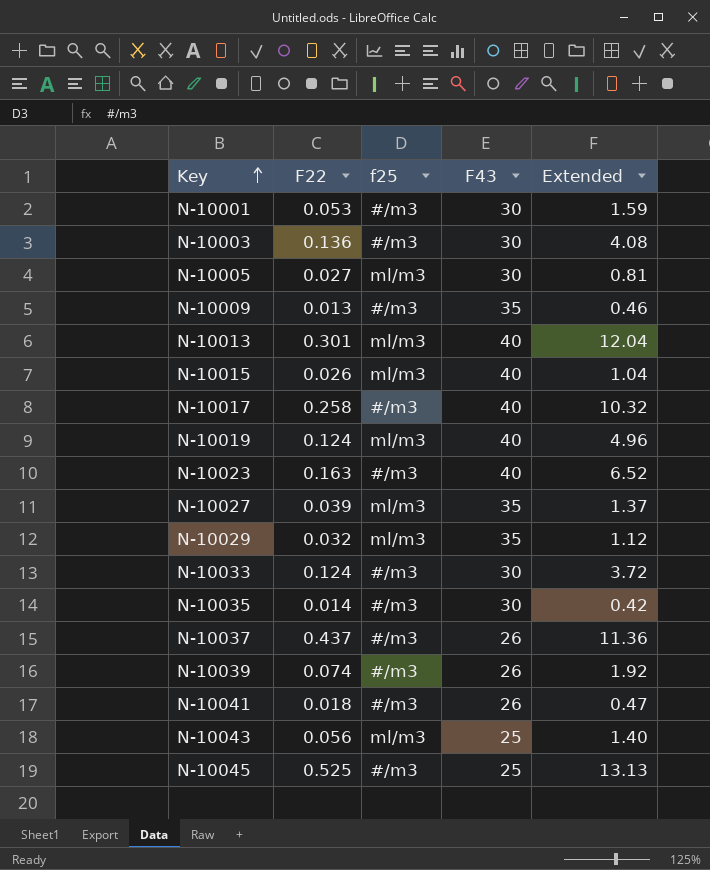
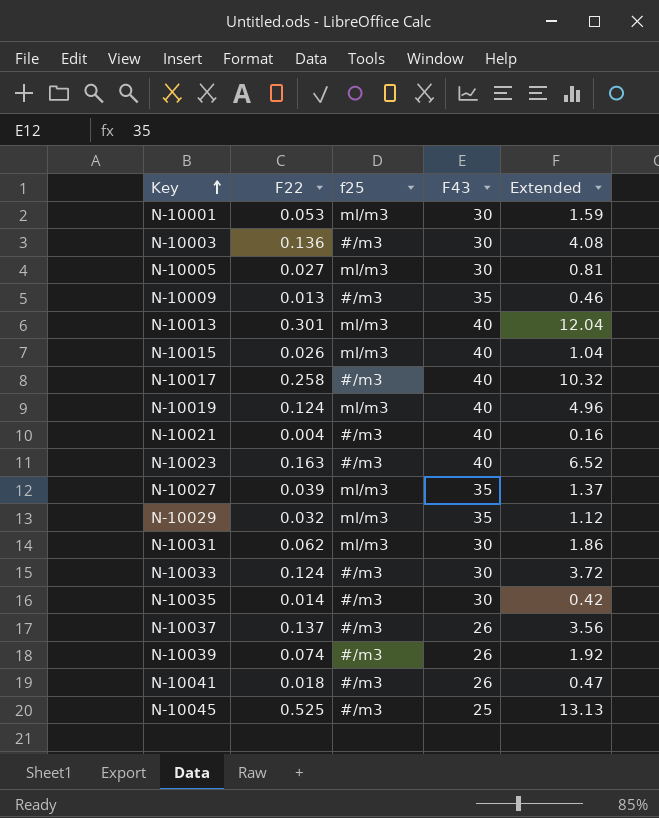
row N-10043: 0.056 | ml/m3 | 25 | 1.40 -> none
N-10001 | f25: #/m3 -> ml/m3
row N-10021: none -> 0.004 | #/m3 | 40 | 0.16
row N-10031: none -> 0.062 | ml/m3 | 30 | 1.86
N-10037 | F22: 0.437 -> 0.137
N-10037 | Extended: 11.36 -> 3.56

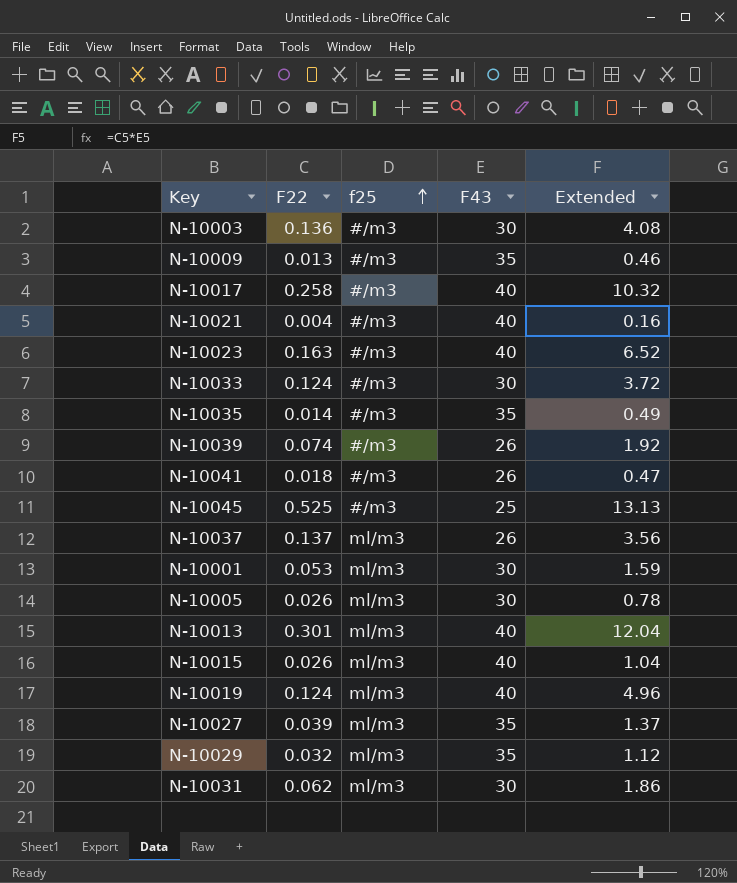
row order: Key ascending -> f25 ascending
N-10035 | F43: 30 -> 35
N-10035 | Extended: 0.42 -> 0.49
N-10037 | f25: #/m3 -> ml/m3
N-10005 | F22: 0.027 -> 0.026
N-10005 | Extended: 0.81 -> 0.78

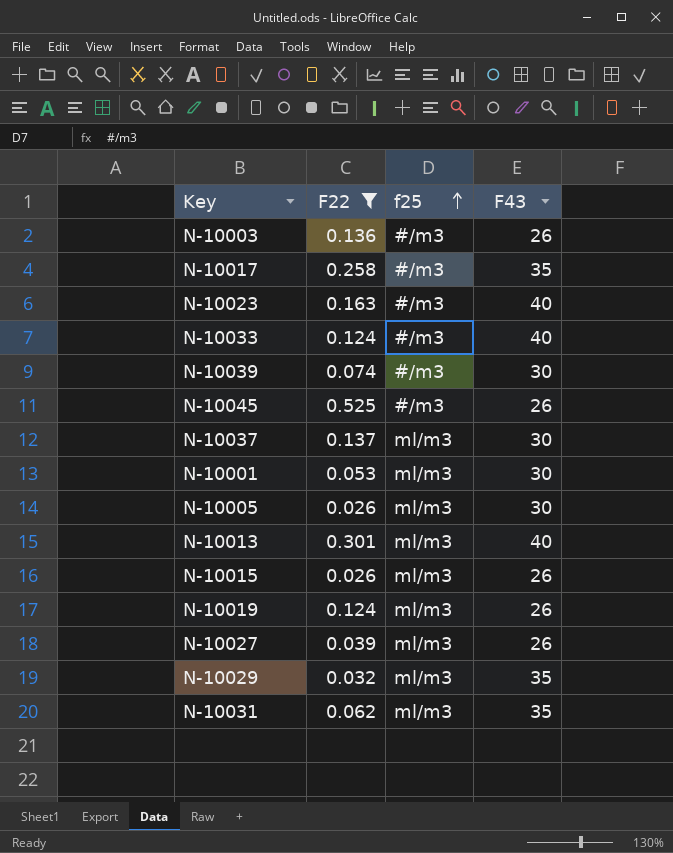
filter: none -> F22 >= 0.026
column Extended | formula: [F22] * [F43] -> none
N-10003 | F43: 30 -> 26
N-10017 | F43: 40 -> 35
N-10033 | F43: 30 -> 40
N-10039 | F43: 26 -> 30
N-10045 | F43: 25 -> 26
N-10037 | F43: 26 -> 30
N-10015 | F43: 40 -> 26
N-10019 | F43: 40 -> 26
N-10027 | F43: 35 -> 26
N-10031 | F43: 30 -> 35

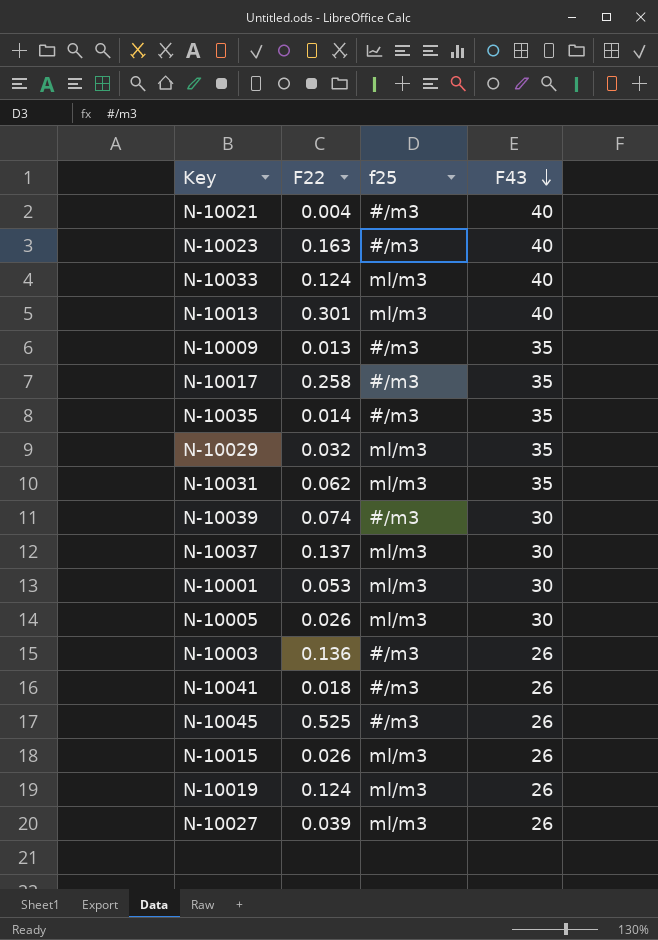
filter: F22 >= 0.026 -> none
row order: f25 ascending -> F43 descending
N-10033 | f25: #/m3 -> ml/m3

